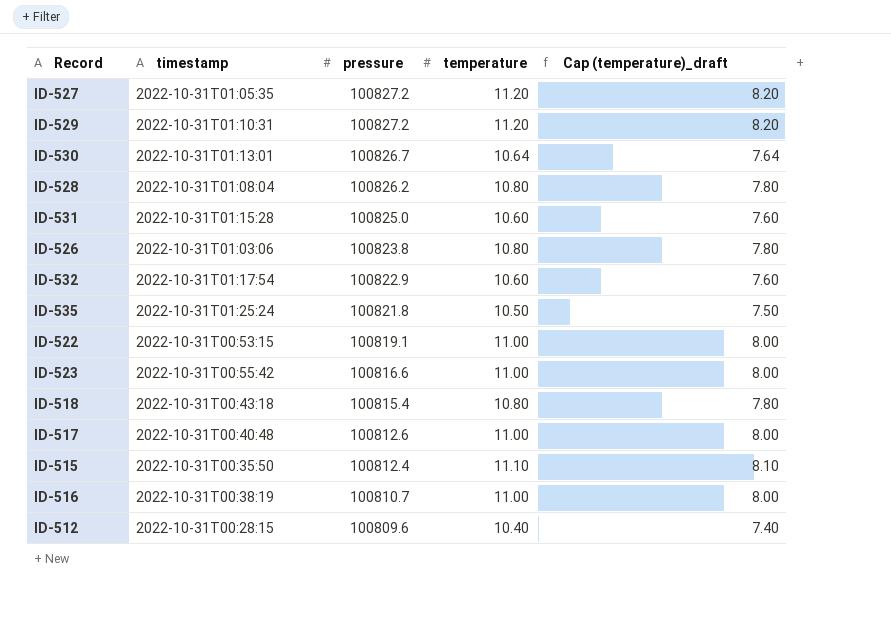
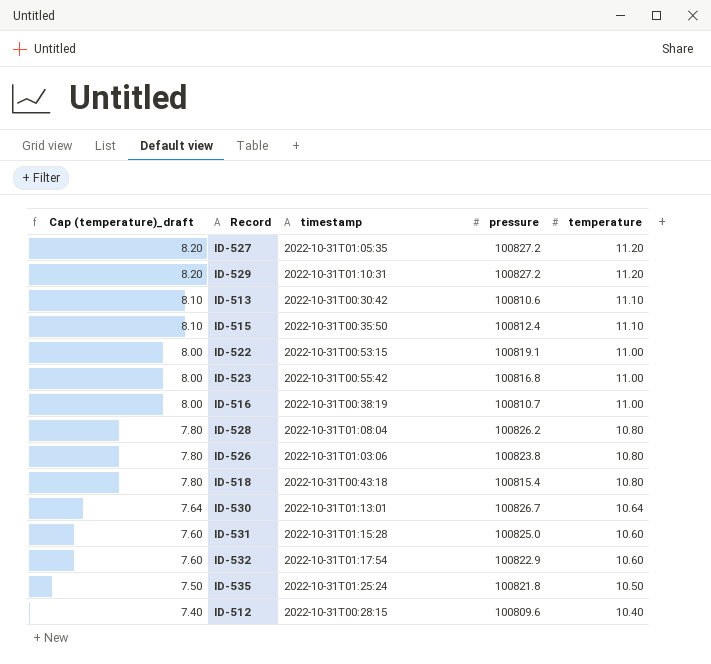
row order: pressure descending -> Cap (temperature)_draft descending
column Cap (temperature)_draft | position: 5 -> 1
row ID-517: 2022-10-31T00:40:48 | 100812.6 | 11.00 | 8.00 -> none
row ID-513: none -> 8.10 | 2022-10-31T00:30:42 | 100810.6 | 11.10
ID-523 | pressure: 100816.6 -> 100816.8

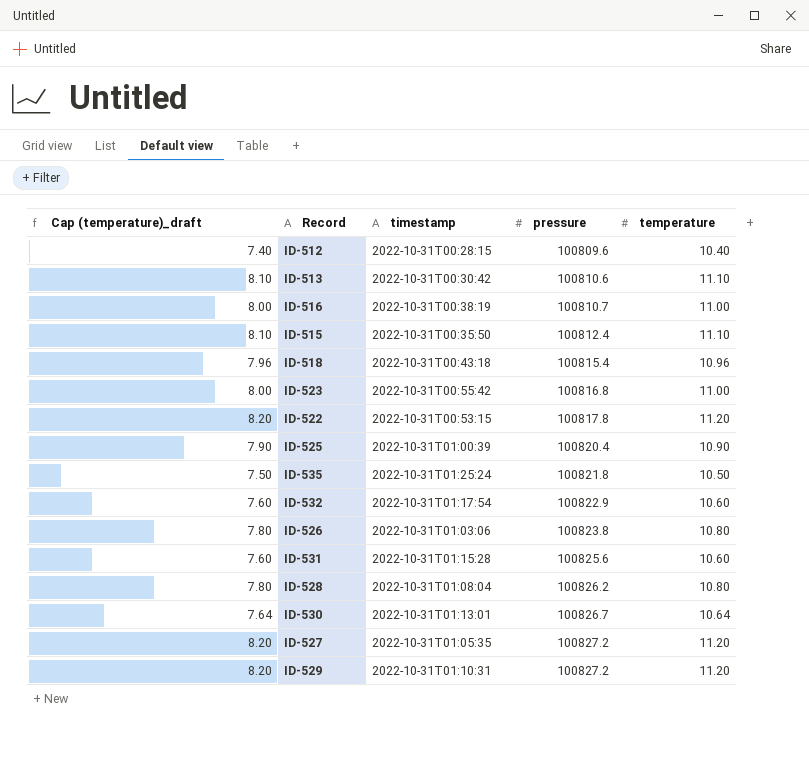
row order: Cap (temperature)_draft descending -> pressure ascending
ID-518 | Cap (temperature)_draft: 7.80 -> 7.96
ID-518 | temperature: 10.80 -> 10.96
ID-522 | Cap (temperature)_draft: 8.00 -> 8.20
ID-522 | pressure: 100819.1 -> 100817.8
ID-522 | temperature: 11.00 -> 11.20
row ID-525: none -> 7.90 | 2022-10-31T01:00:39 | 100820.4 | 10.90
ID-531 | pressure: 100825.0 -> 100825.6

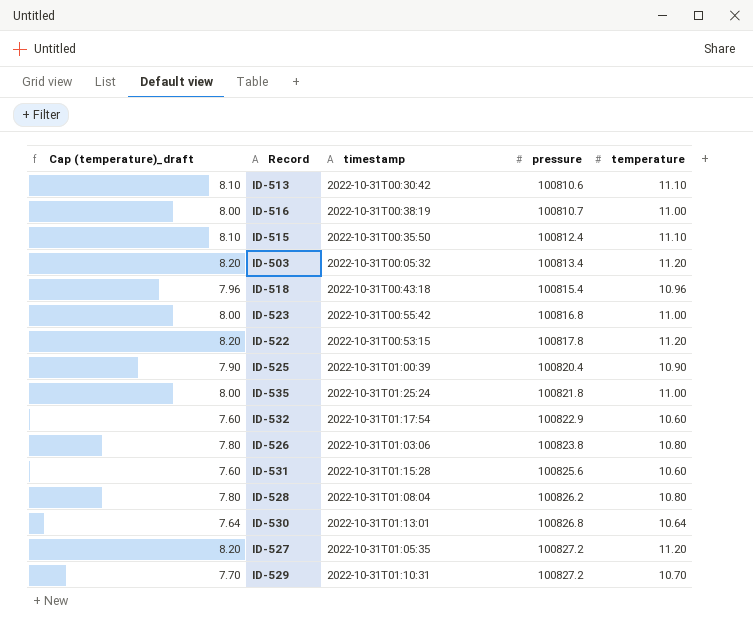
row ID-512: 7.40 | 2022-10-31T00:28:15 | 100809.6 | 10.40 -> none
row ID-503: none -> 8.20 | 2022-10-31T00:05:32 | 100813.4 | 11.20
ID-535 | Cap (temperature)_draft: 7.50 -> 8.00
ID-535 | temperature: 10.50 -> 11.00
ID-530 | pressure: 100826.7 -> 100826.8
ID-529 | Cap (temperature)_draft: 8.20 -> 7.70
ID-529 | temperature: 11.20 -> 10.70

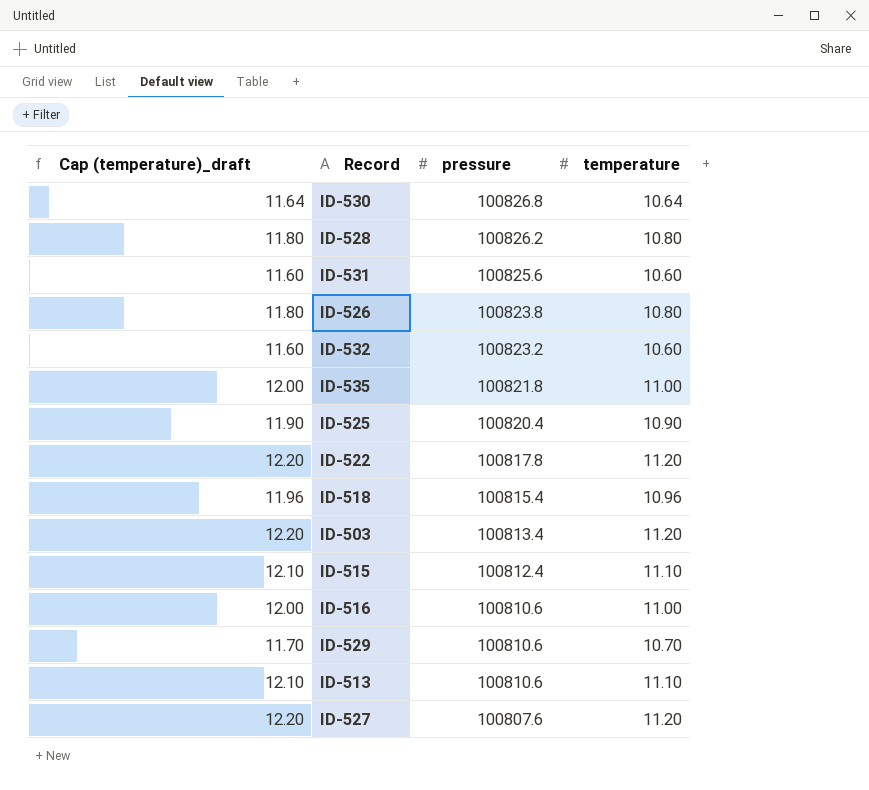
row order: pressure ascending -> pressure descending
column timestamp | position: 3 -> none
column Cap (temperature)_draft | formula: [temperature] - 3 -> [temperature] + 1
row ID-523: 8.00 | 2022-10-31T00:55:42 | 100816.8 | 11.00 -> none
ID-532 | pressure: 100822.9 -> 100823.2
ID-516 | pressure: 100810.7 -> 100810.6
ID-529 | pressure: 100827.2 -> 100810.6
ID-527 | pressure: 100827.2 -> 100807.6

